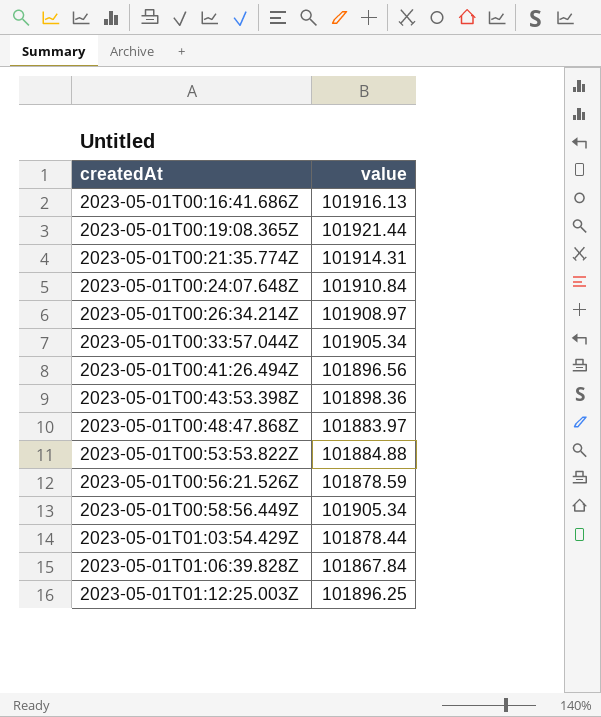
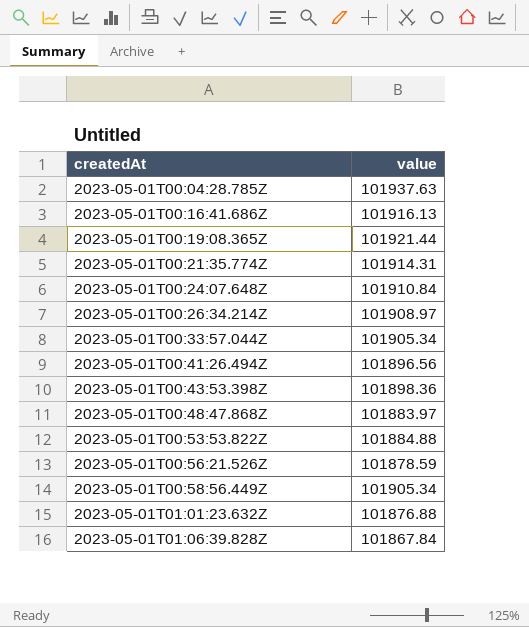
row 2023-05-01T01:03:54.429Z: 101878.44 -> none
row 2023-05-01T01:12:25.003Z: 101896.25 -> none
row 2023-05-01T00:04:28.785Z: none -> 101937.63
row 2023-05-01T01:01:23.632Z: none -> 101876.88

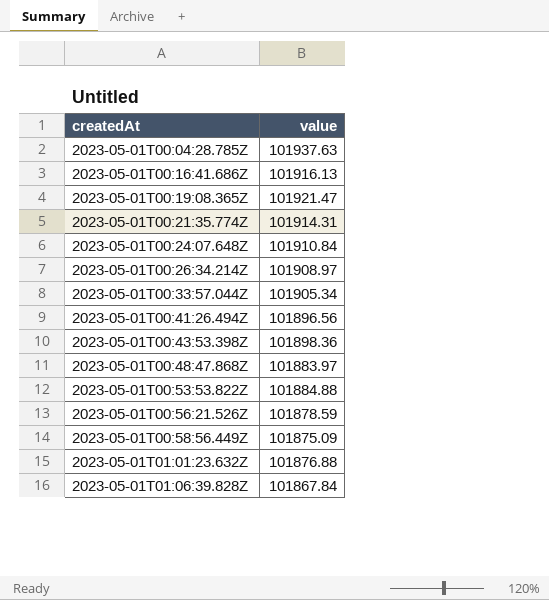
2023-05-01T00:19:08.365Z | value: 101921.44 -> 101921.47
2023-05-01T00:58:56.449Z | value: 101905.34 -> 101875.09

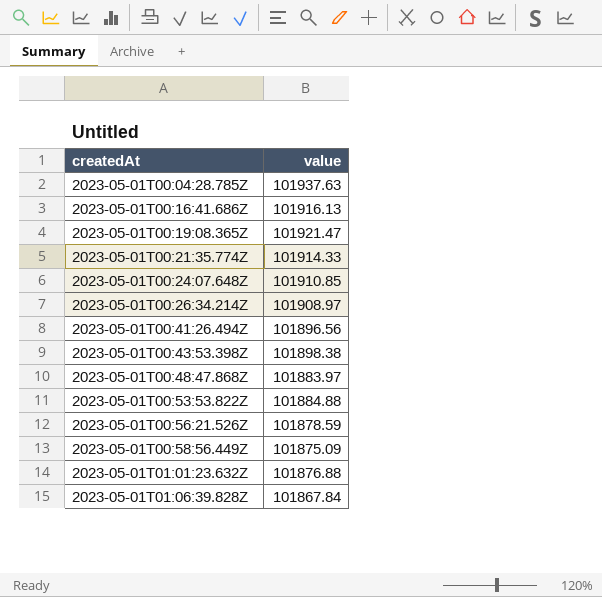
row 2023-05-01T00:33:57.044Z: 101905.34 -> none
2023-05-01T00:21:35.774Z | value: 101914.31 -> 101914.33
2023-05-01T00:24:07.648Z | value: 101910.84 -> 101910.85
2023-05-01T00:43:53.398Z | value: 101898.36 -> 101898.38

